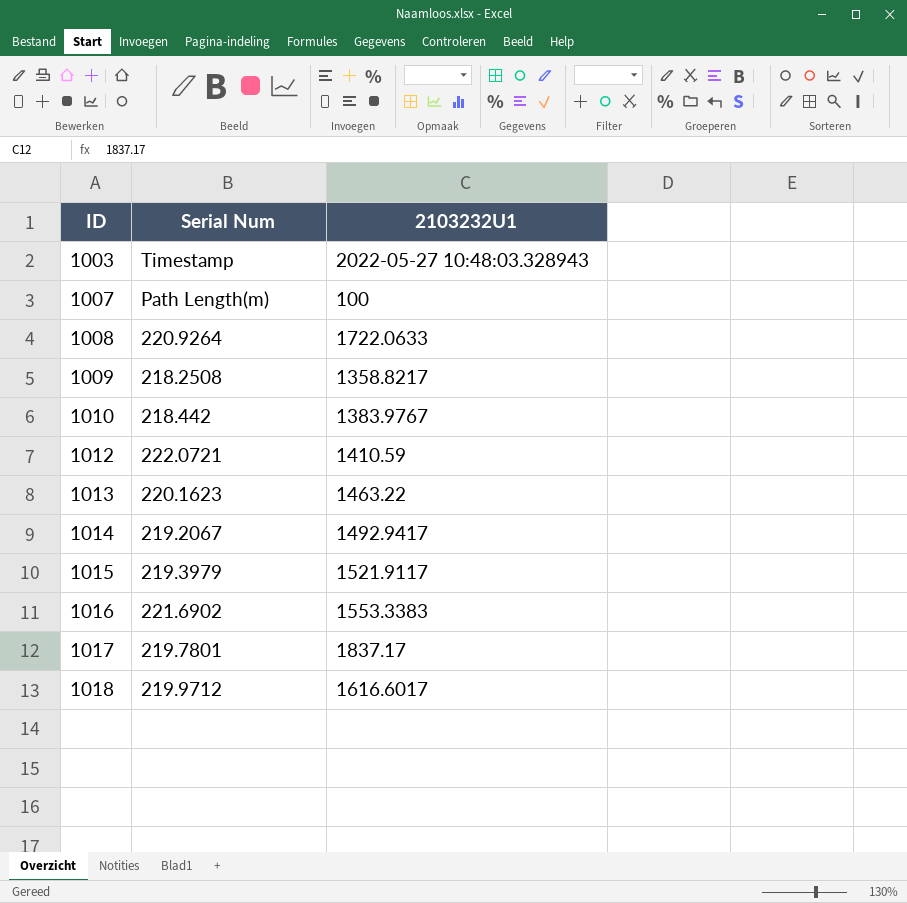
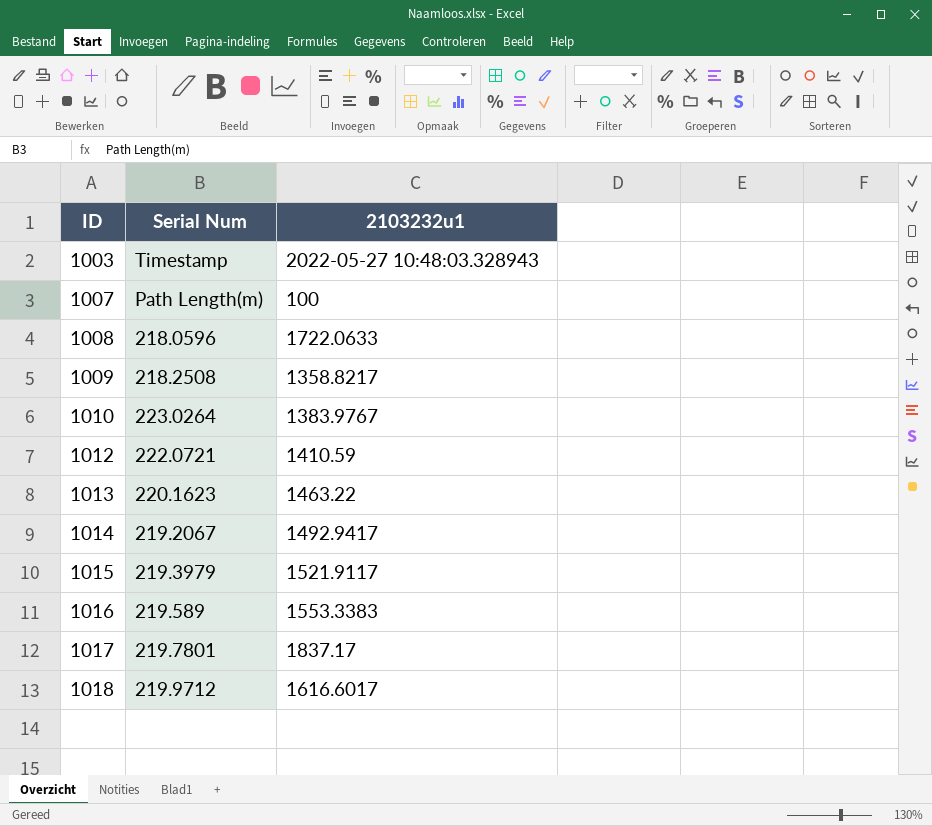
column name: 2103232U1 -> 2103232u1
1008 | Serial Num: 220.9264 -> 218.0596
1010 | Serial Num: 218.442 -> 223.0264
1016 | Serial Num: 221.6902 -> 219.589

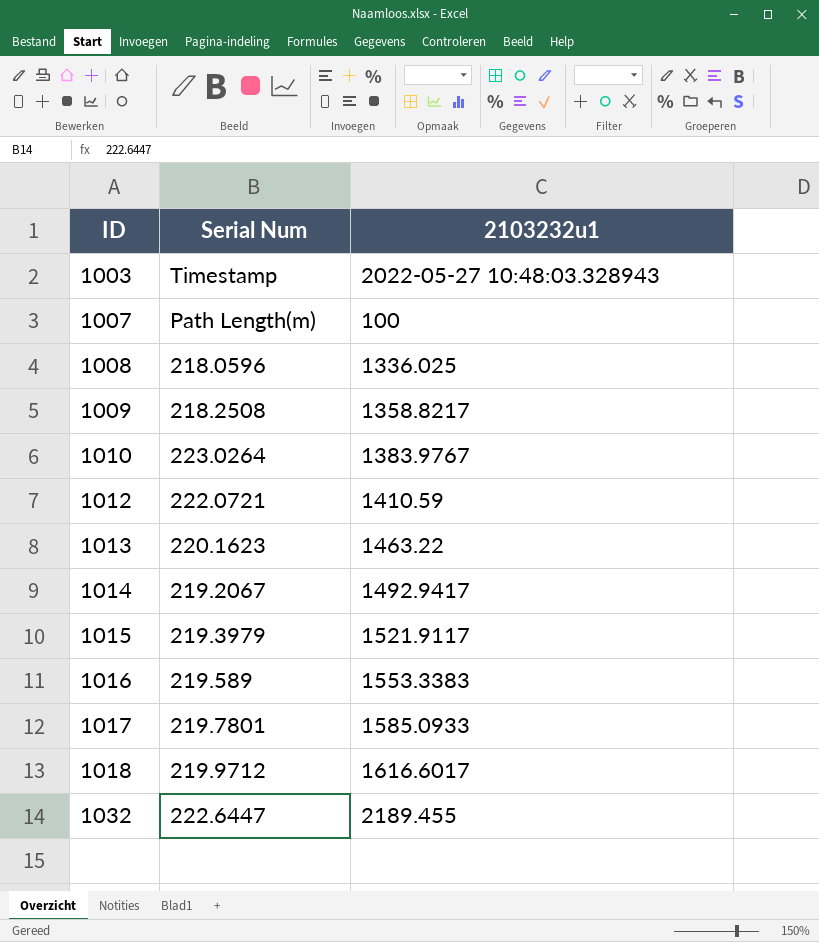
1008 | 2103232u1: 1722.0633 -> 1336.025
1017 | 2103232u1: 1837.17 -> 1585.0933
row 1032: none -> 222.6447 | 2189.455

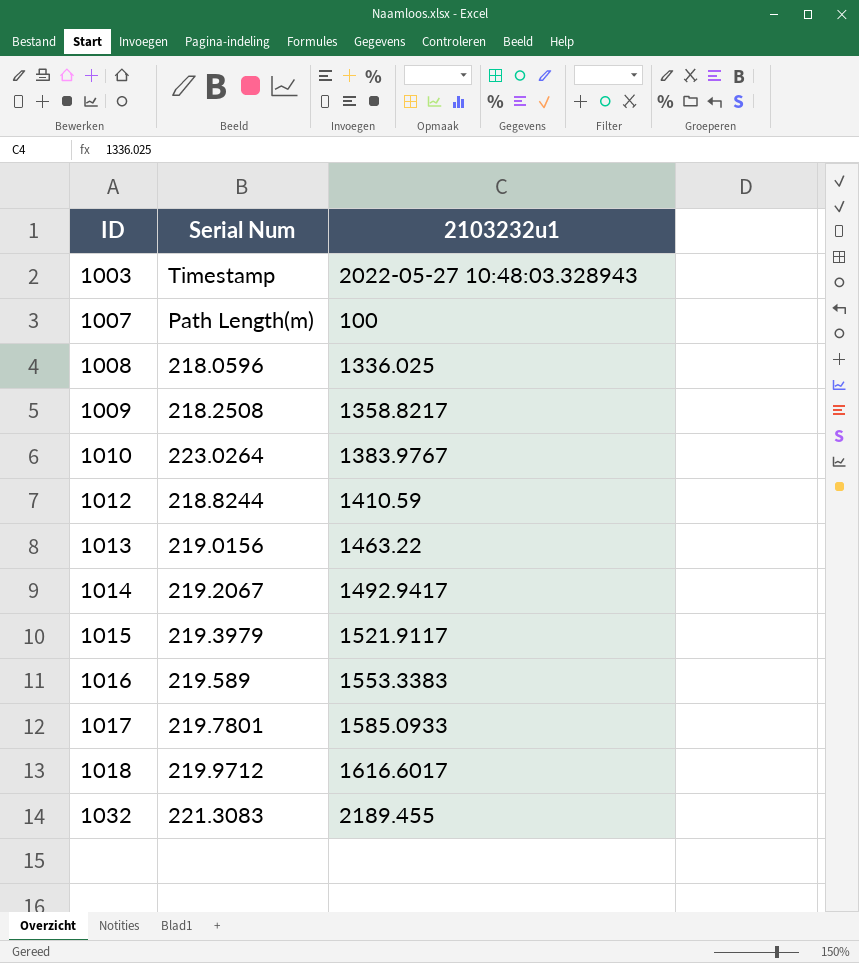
1012 | Serial Num: 222.0721 -> 218.8244
1013 | Serial Num: 220.1623 -> 219.0156
1032 | Serial Num: 222.6447 -> 221.3083

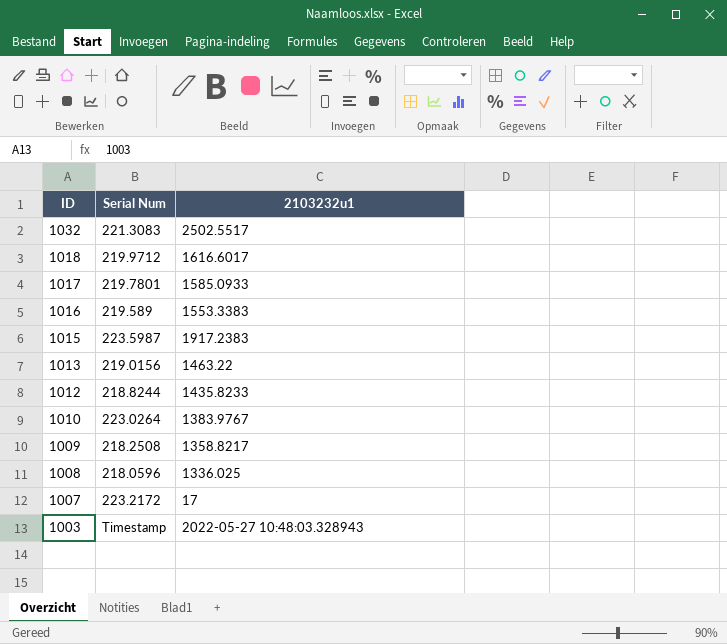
row order: ID ascending -> ID descending
row 1014: 219.2067 | 1492.9417 -> none
1032 | 2103232u1: 2189.455 -> 2502.5517
1015 | Serial Num: 219.3979 -> 223.5987
1015 | 2103232u1: 1521.9117 -> 1917.2383
1012 | 2103232u1: 1410.59 -> 1435.8233
1007 | Serial Num: Path Length(m) -> 223.2172
1007 | 2103232u1: 100 -> 17

